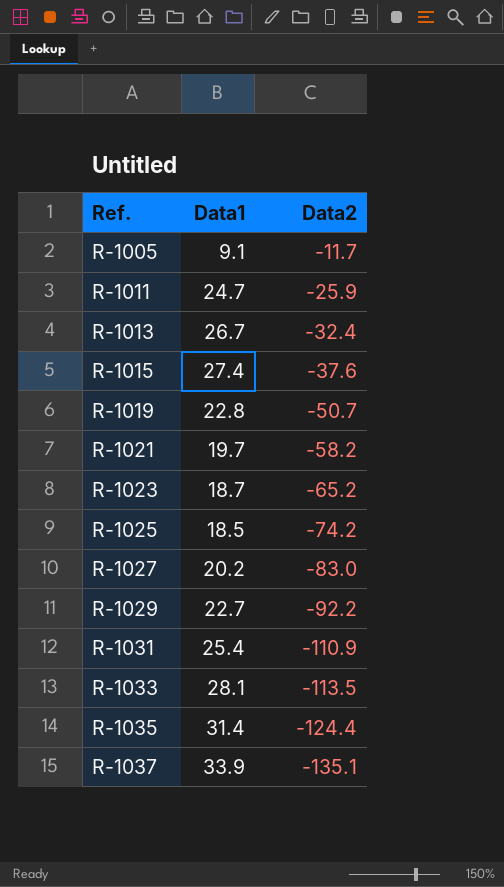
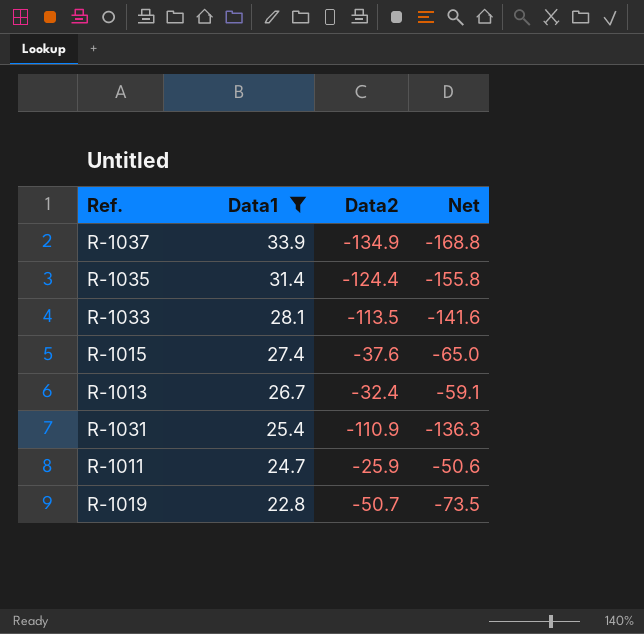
filter: none -> Data1 >= 22.8
row order: Ref. ascending -> Data1 descending
column Net | formula: none -> [Data2] - [Data1]
R-1037 | Data2: -135.1 -> -134.9

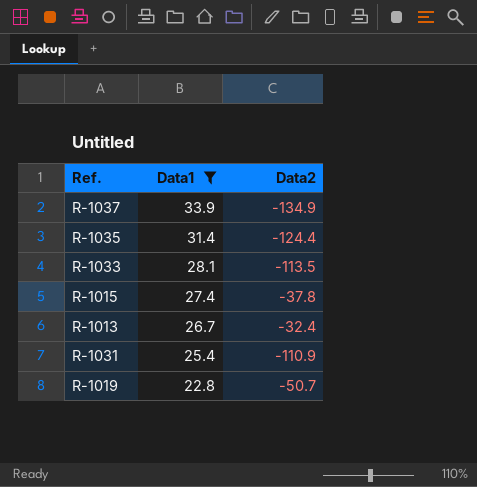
column Net | formula: [Data2] - [Data1] -> none
row R-1011: 24.7 | -25.9 | -50.6 -> none
R-1015 | Data2: -37.6 -> -37.8

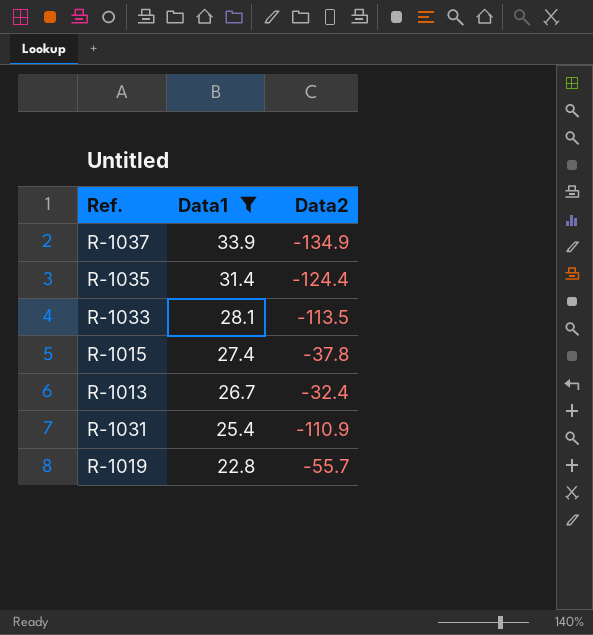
R-1019 | Data2: -50.7 -> -55.7

